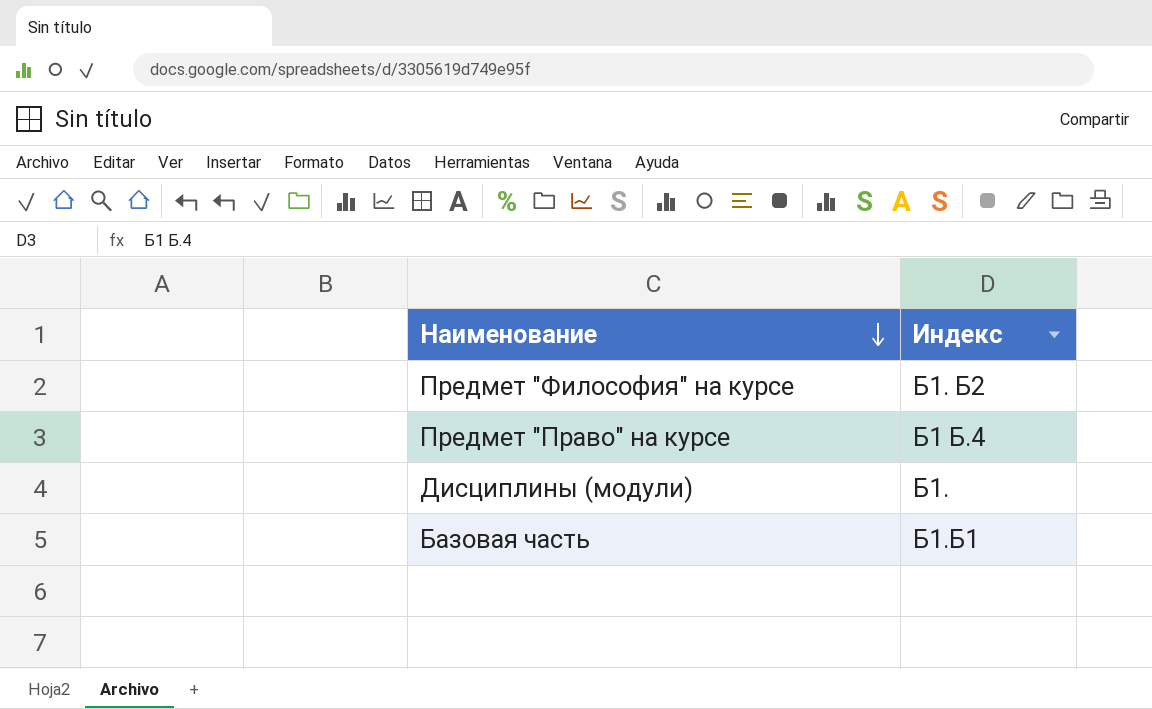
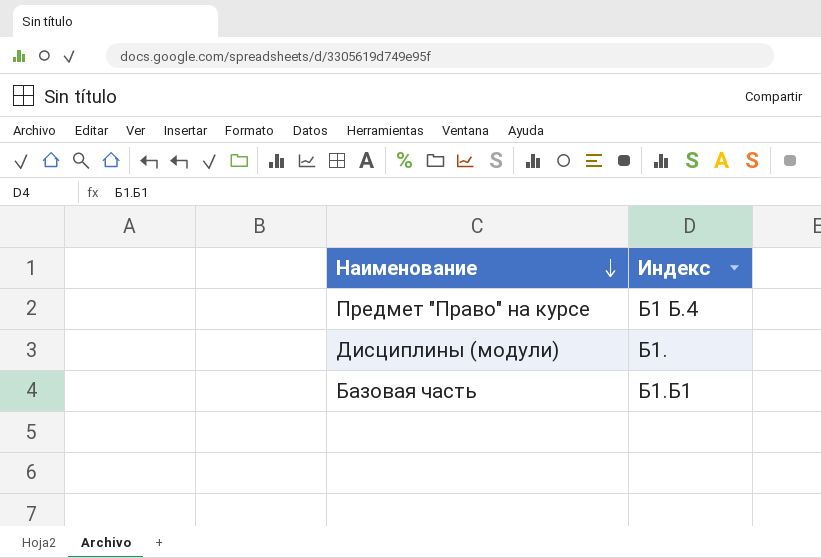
row Предмет "Философия" на курсе: Б1. Б2 -> none

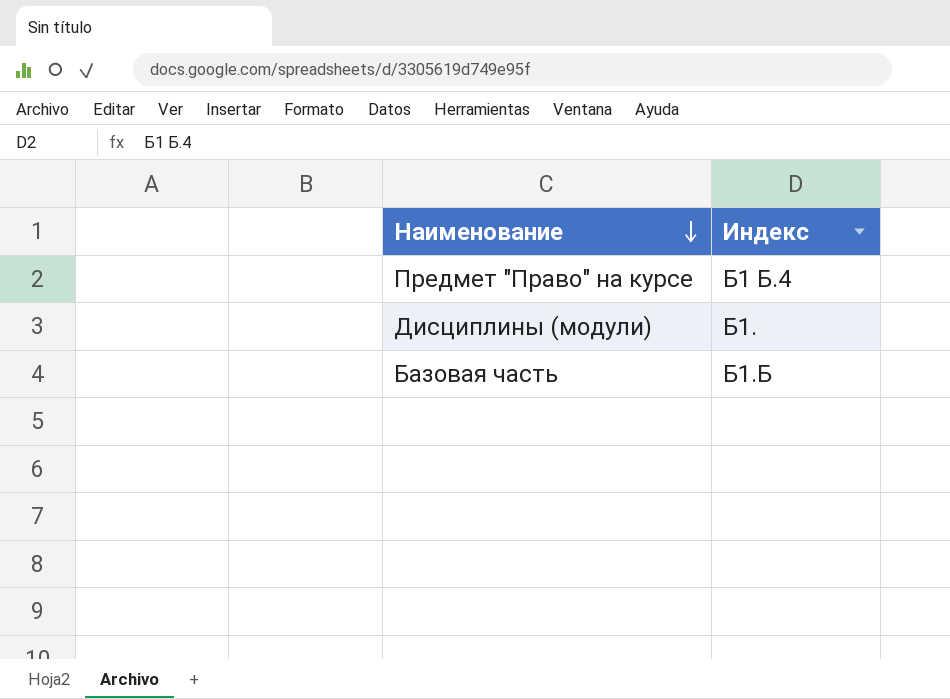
Базовая часть | Индекс: Б1.Б1 -> Б1.Б

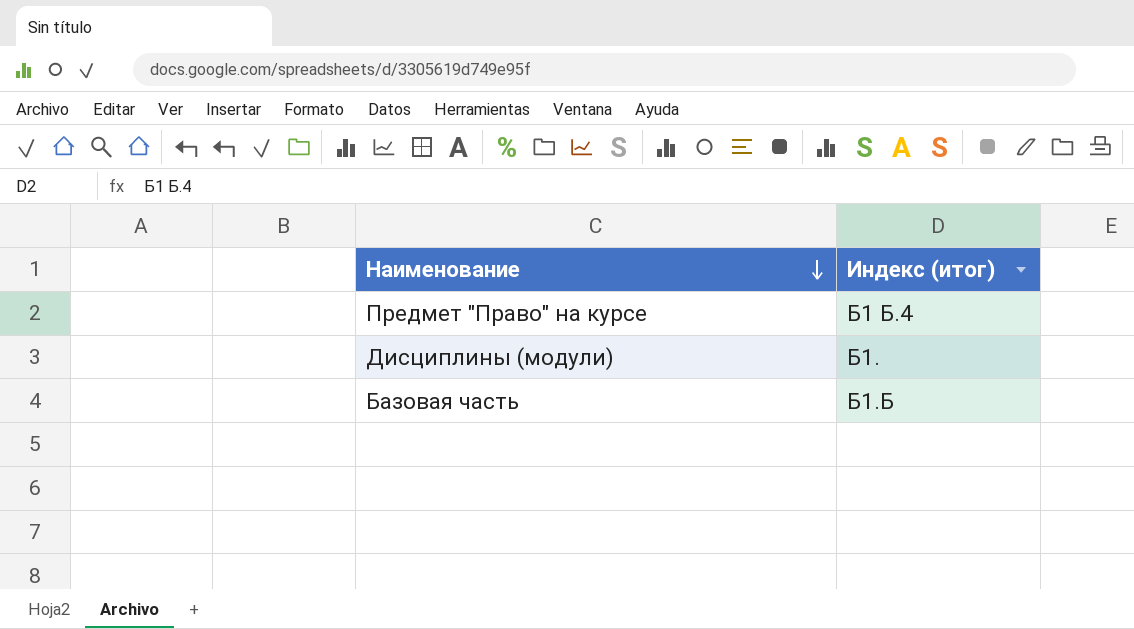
column name: Индекс -> Индекс (итог)

